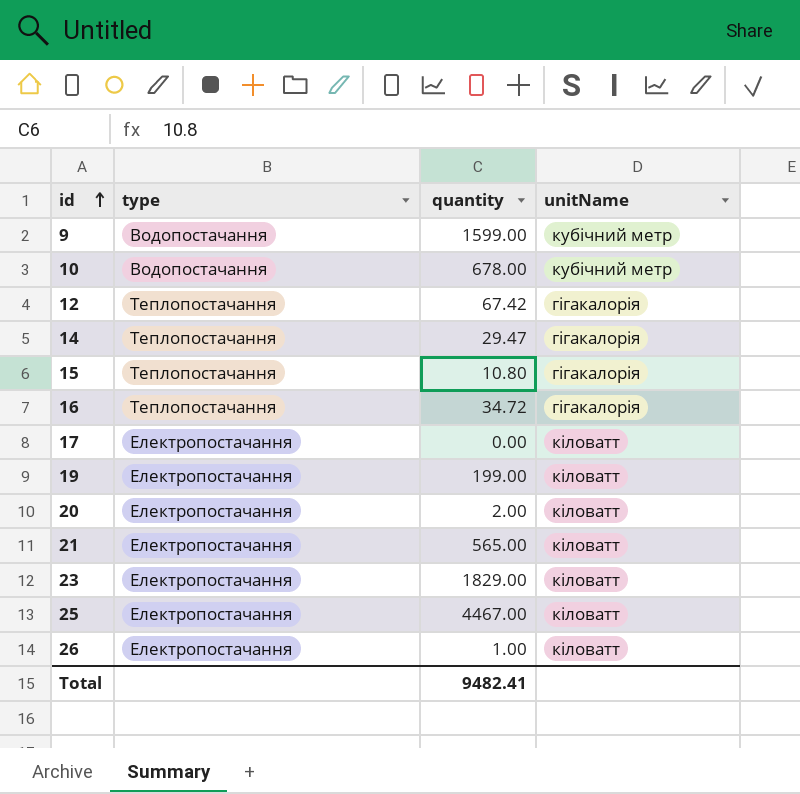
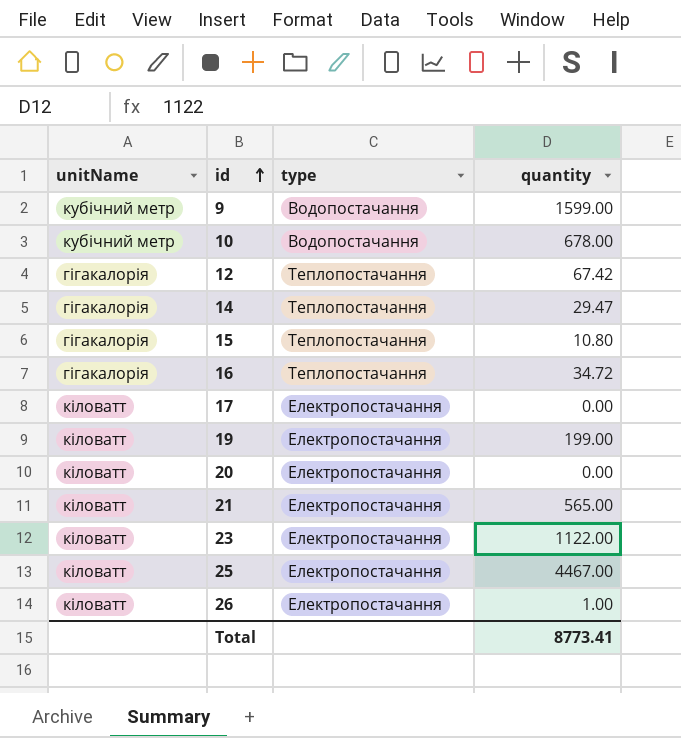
column unitName | position: 4 -> 1
20 | quantity: 2.00 -> 0.00
23 | quantity: 1829.00 -> 1122.00
Total | quantity: 9482.41 -> 8773.41

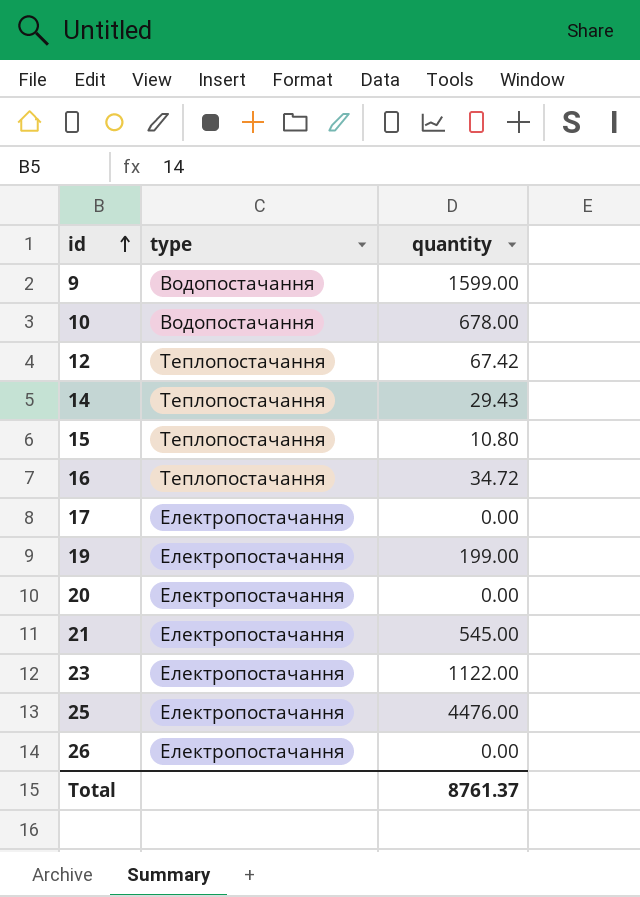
column unitName | position: 1 -> none
14 | quantity: 29.47 -> 29.43
21 | quantity: 565.00 -> 545.00
25 | quantity: 4467.00 -> 4476.00
26 | quantity: 1.00 -> 0.00
Total | quantity: 8773.41 -> 8761.37

